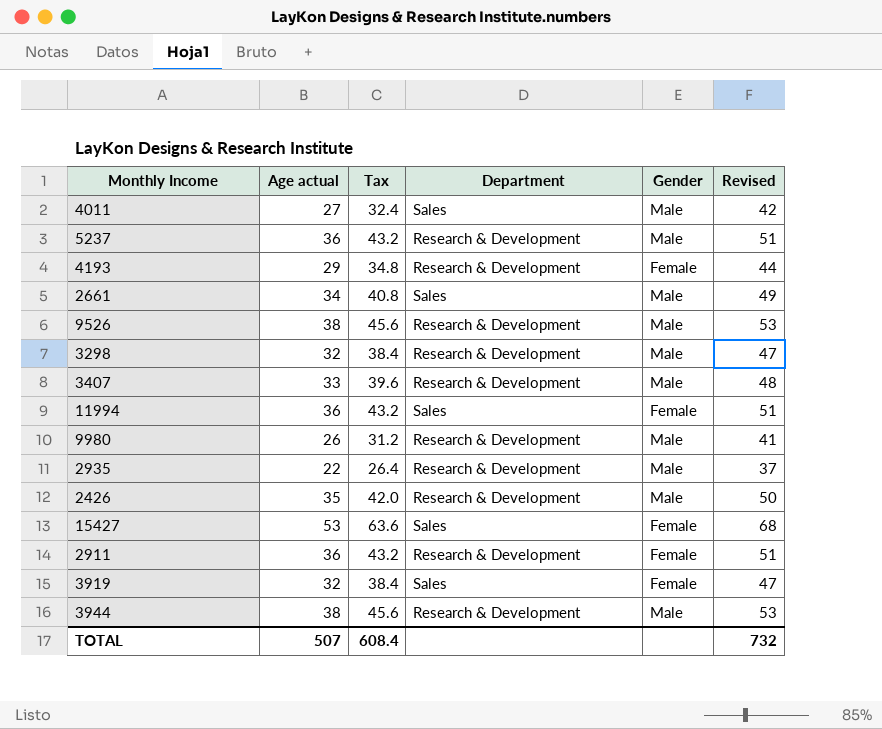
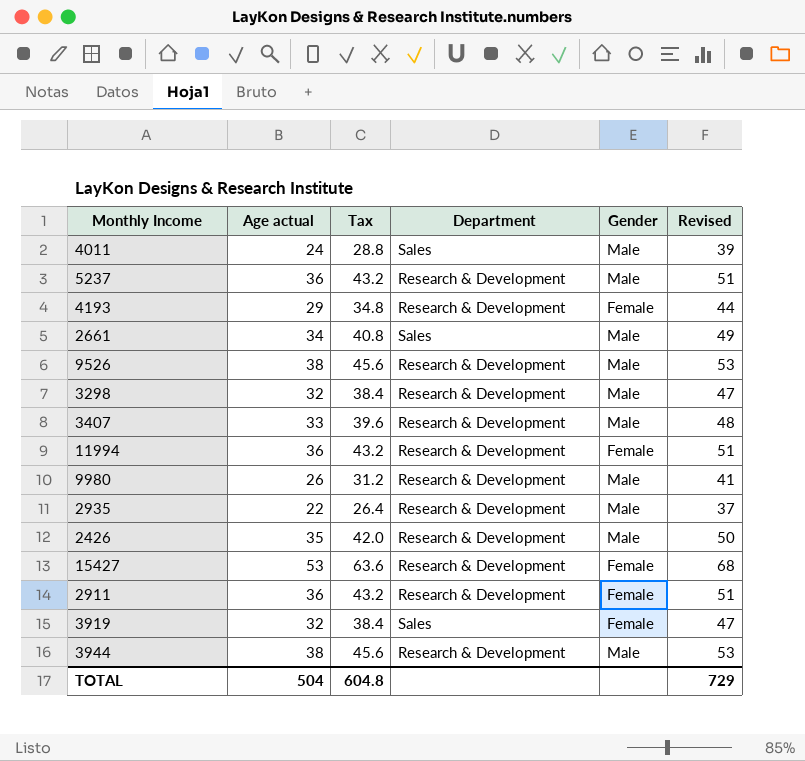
4011 | Age actual: 27 -> 24
4011 | Tax: 32.4 -> 28.8
4011 | Revised: 42 -> 39
11994 | Department: Sales -> Research & Development
15427 | Department: Sales -> Research & Development
TOTAL | Age actual: 507 -> 504
TOTAL | Tax: 608.4 -> 604.8
TOTAL | Revised: 732 -> 729

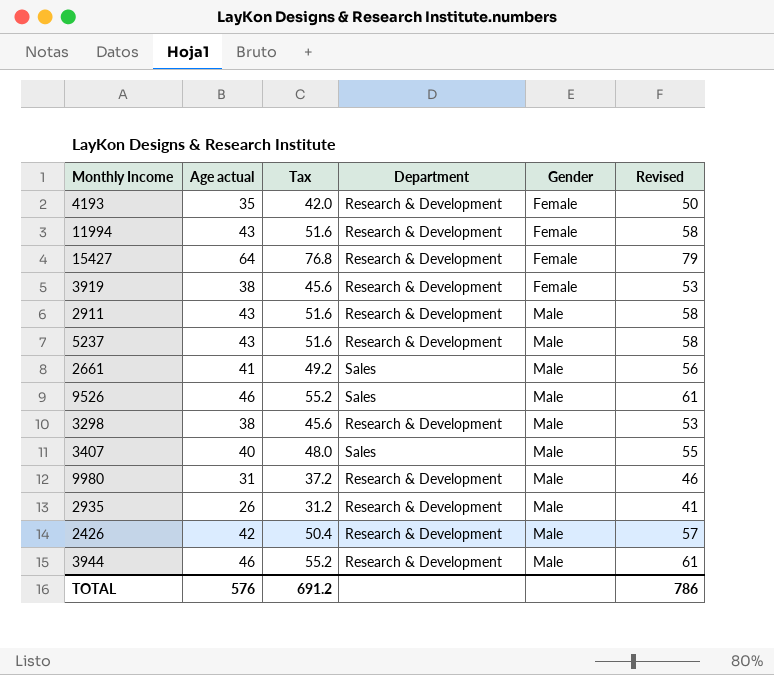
row order: none -> Gender ascending
row 4011: 24 | 28.8 | Sales | Male | 39 -> none
4193 | Age actual: 29 -> 35
4193 | Tax: 34.8 -> 42.0
4193 | Revised: 44 -> 50
11994 | Age actual: 36 -> 43
11994 | Tax: 43.2 -> 51.6
11994 | Revised: 51 -> 58
15427 | Age actual: 53 -> 64
15427 | Tax: 63.6 -> 76.8
15427 | Revised: 68 -> 79
3919 | Age actual: 32 -> 38
3919 | Tax: 38.4 -> 45.6
3919 | Department: Sales -> Research & Development
3919 | Revised: 47 -> 53
2911 | Age actual: 36 -> 43
2911 | Tax: 43.2 -> 51.6
2911 | Gender: Female -> Male
2911 | Revised: 51 -> 58
5237 | Age actual: 36 -> 43
5237 | Tax: 43.2 -> 51.6
5237 | Revised: 51 -> 58
2661 | Age actual: 34 -> 41
2661 | Tax: 40.8 -> 49.2
2661 | Revised: 49 -> 56
9526 | Age actual: 38 -> 46
9526 | Tax: 45.6 -> 55.2
9526 | Department: Research & Development -> Sales
9526 | Revised: 53 -> 61
3298 | Age actual: 32 -> 38
3298 | Tax: 38.4 -> 45.6
3298 | Revised: 47 -> 53
3407 | Age actual: 33 -> 40
3407 | Tax: 39.6 -> 48.0
3407 | Department: Research & Development -> Sales
3407 | Revised: 48 -> 55
9980 | Age actual: 26 -> 31
9980 | Tax: 31.2 -> 37.2
9980 | Revised: 41 -> 46
2935 | Age actual: 22 -> 26
2935 | Tax: 26.4 -> 31.2
2935 | Revised: 37 -> 41
2426 | Age actual: 35 -> 42
2426 | Tax: 42.0 -> 50.4
2426 | Revised: 50 -> 57
3944 | Age actual: 38 -> 46
3944 | Tax: 45.6 -> 55.2
3944 | Revised: 53 -> 61
TOTAL | Age actual: 504 -> 576
TOTAL | Tax: 604.8 -> 691.2
TOTAL | Revised: 729 -> 786

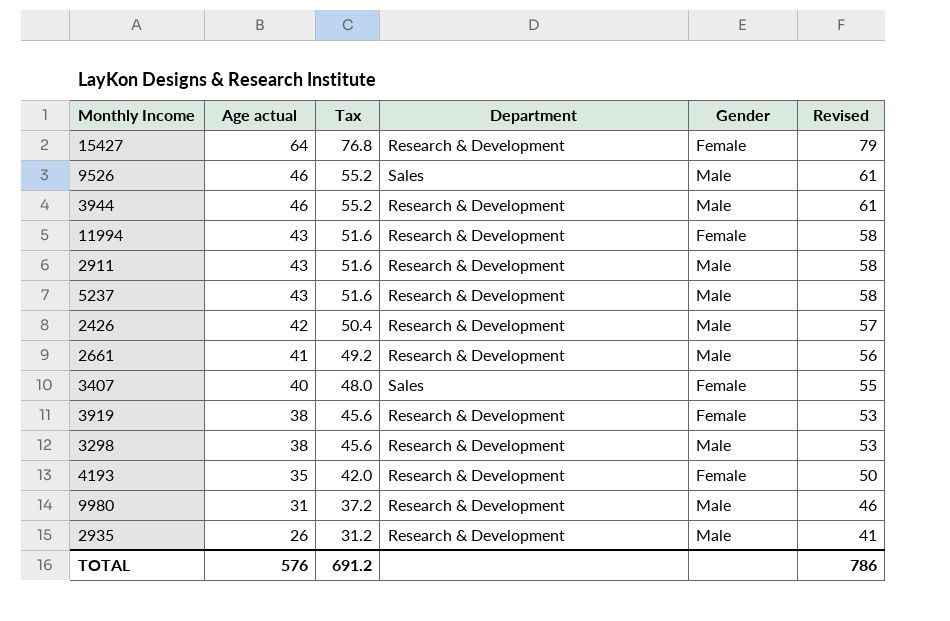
row order: Gender ascending -> Age actual descending
2661 | Department: Sales -> Research & Development
3407 | Gender: Male -> Female

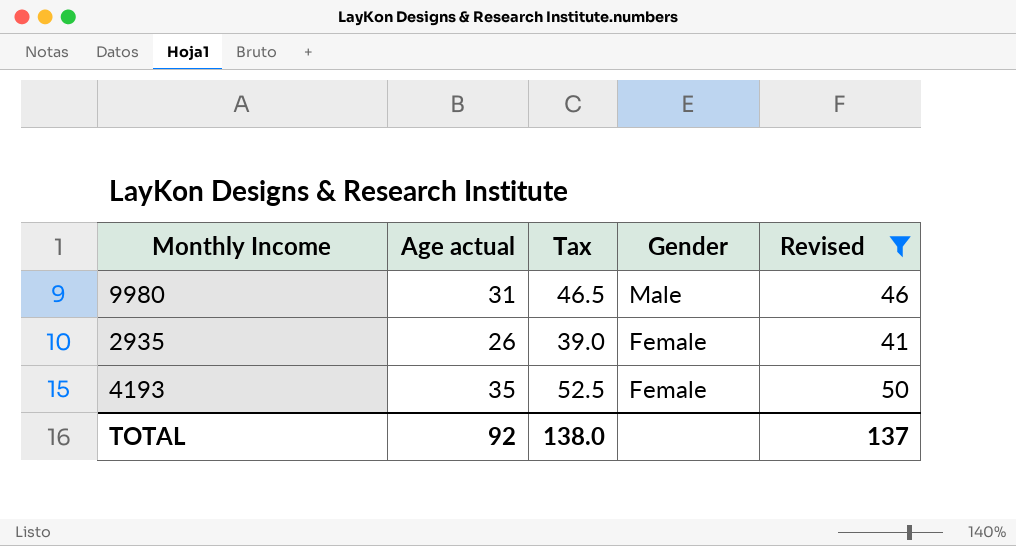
filter: none -> Revised <= 50
row order: Age actual descending -> Gender descending
column Department | position: 4 -> none
column Tax | formula: [Age actual] * 1.2 -> [Age actual] * 1.5
2935 | Gender: Male -> Female
TOTAL | Age actual: 576 -> 92
TOTAL | Tax: 691.2 -> 138.0
TOTAL | Revised: 786 -> 137

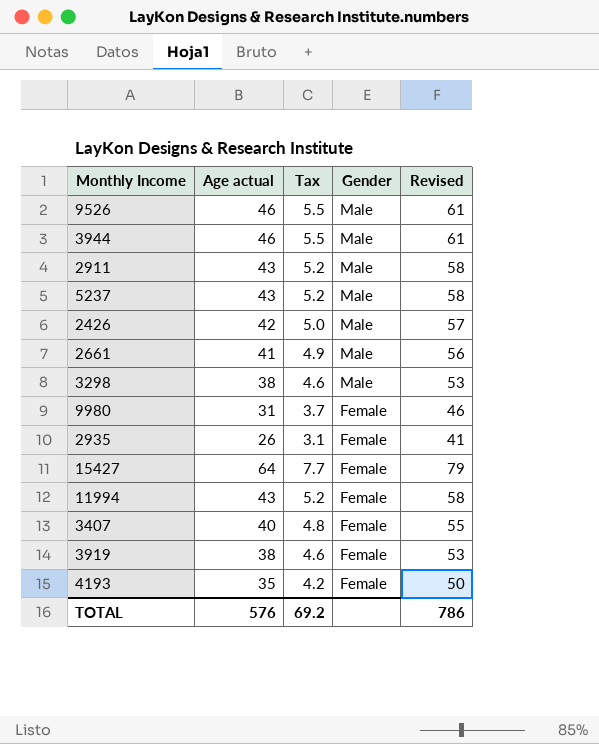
filter: Revised <= 50 -> none
column Tax | formula: [Age actual] * 1.5 -> [Age actual] * 0.12
9980 | Gender: Male -> Female
TOTAL | Age actual: 92 -> 576
TOTAL | Tax: 138.0 -> 69.2
TOTAL | Revised: 137 -> 786

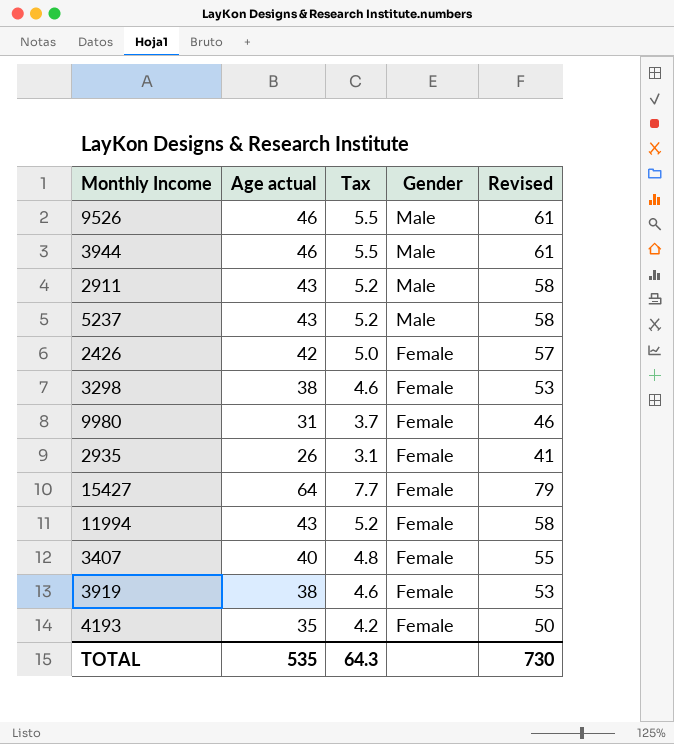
row 2661: 41 | 4.9 | Male | 56 -> none
2426 | Gender: Male -> Female
3298 | Gender: Male -> Female
TOTAL | Age actual: 576 -> 535
TOTAL | Tax: 69.2 -> 64.3
TOTAL | Revised: 786 -> 730

